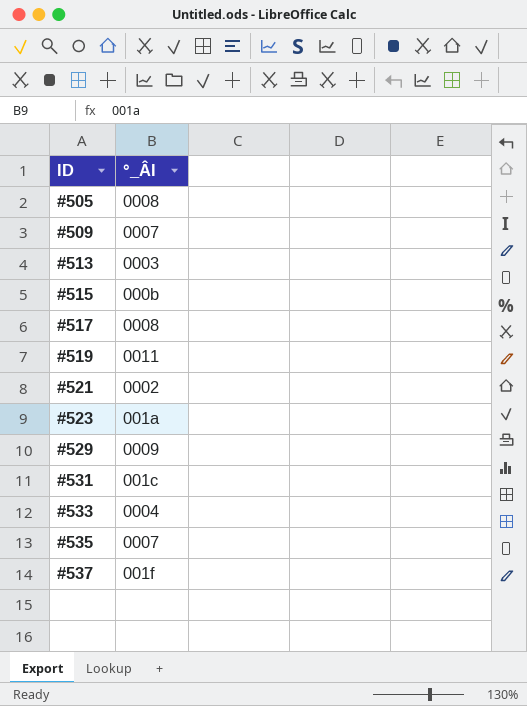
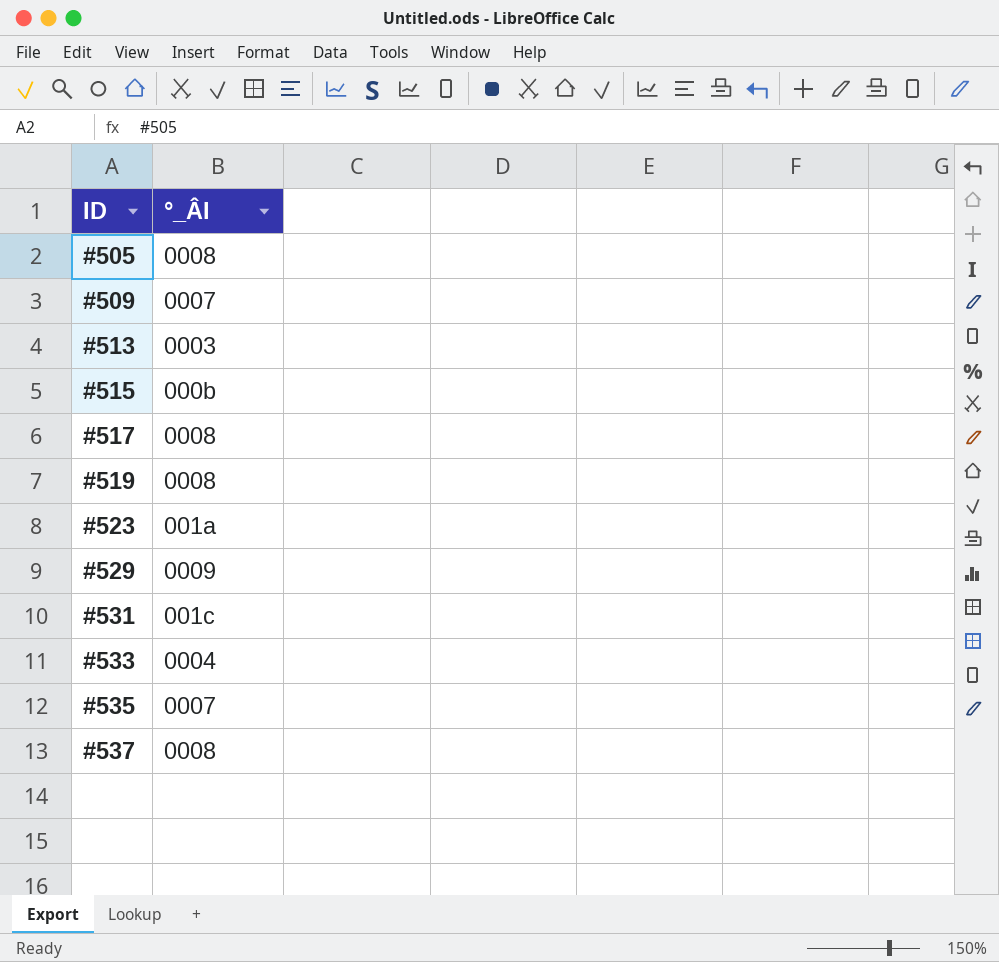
row #521: 0002 -> none
#519 | °_ÂI: 0011 -> 0008
#537 | °_ÂI: 001f -> 0008

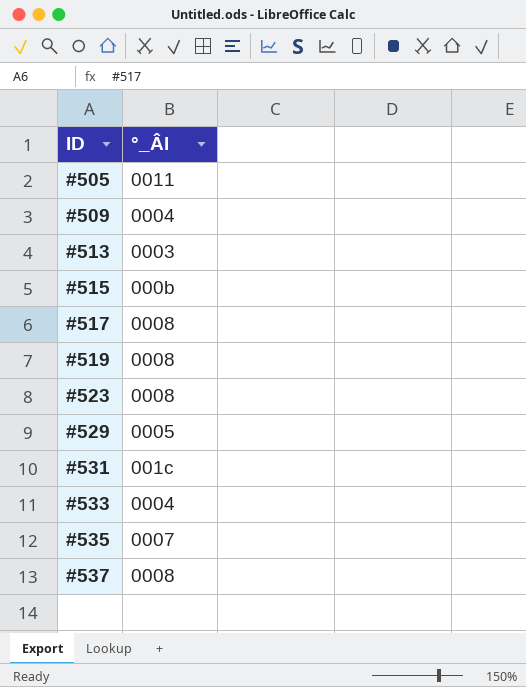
#505 | °_ÂI: 0008 -> 0011
#509 | °_ÂI: 0007 -> 0004
#523 | °_ÂI: 001a -> 0008
#529 | °_ÂI: 0009 -> 0005

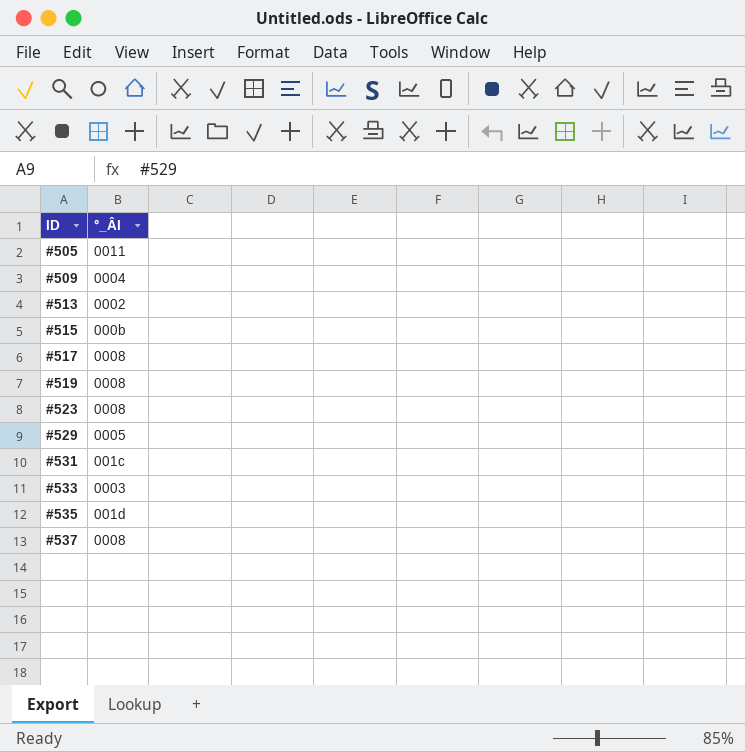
#513 | °_ÂI: 0003 -> 0002
#533 | °_ÂI: 0004 -> 0003
#535 | °_ÂI: 0007 -> 001d

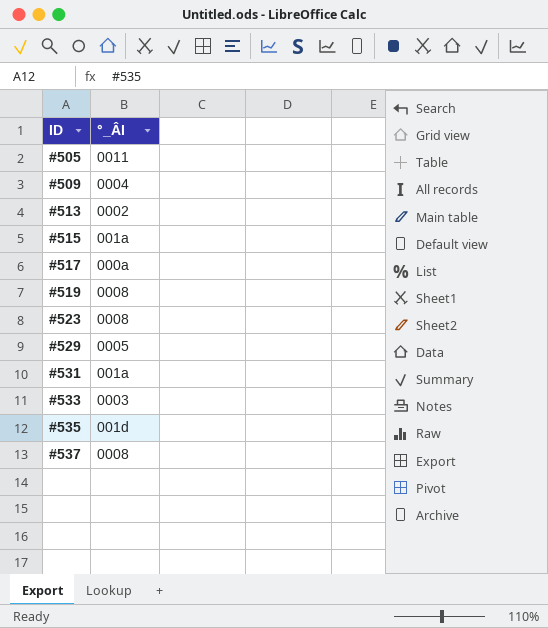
#515 | °_ÂI: 000b -> 001a
#517 | °_ÂI: 0008 -> 000a
#531 | °_ÂI: 001c -> 001a

